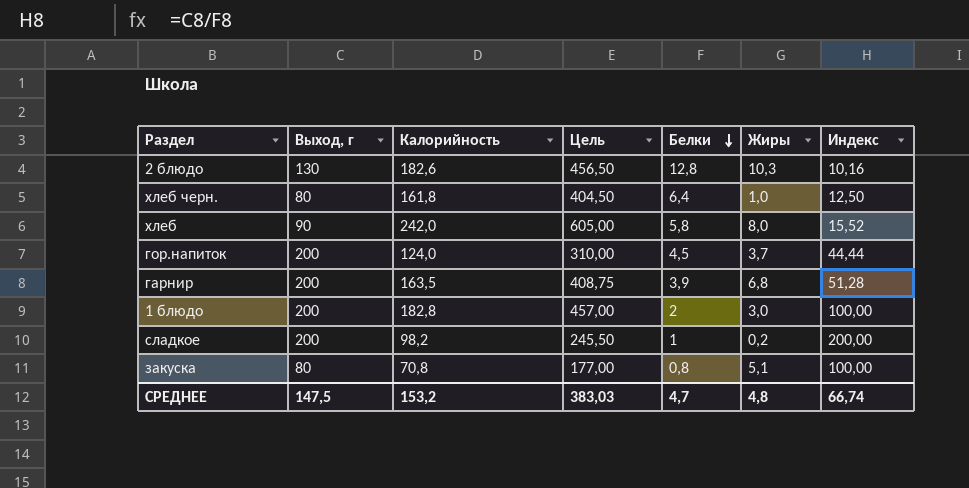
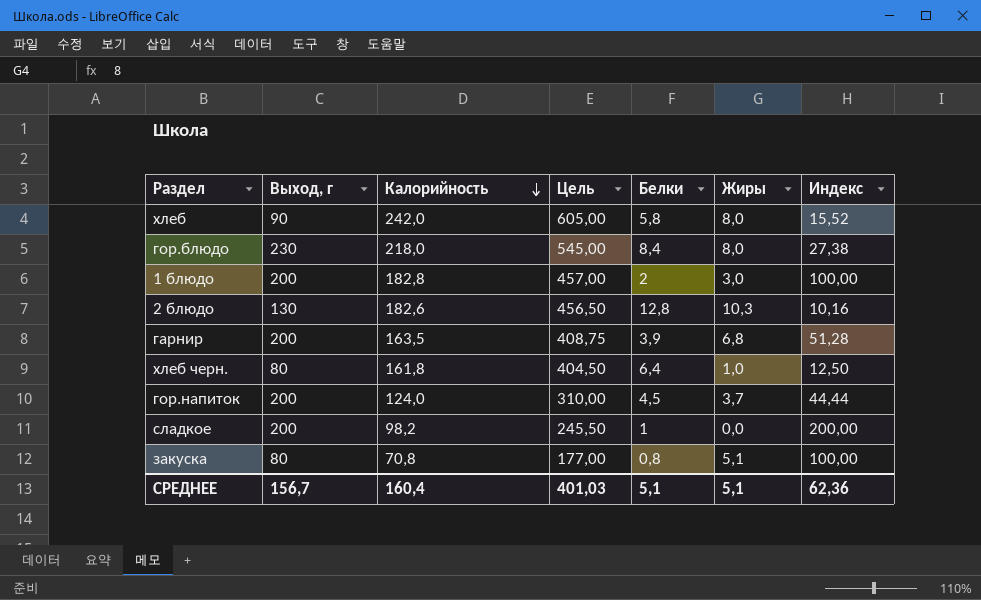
row order: Белки descending -> Калорийность descending
row гор.блюдо: none -> 230 | 218,0 | 545,00 | 8,4 | 8,0 | 27,38
сладкое | Жиры: 0,2 -> 0,0
СРЕДНЕЕ | Выход, г: 147,5 -> 156,7
СРЕДНЕЕ | Калорийность: 153,2 -> 160,4
СРЕДНЕЕ | Цель: 383,03 -> 401,03
СРЕДНЕЕ | Белки: 4,7 -> 5,1
СРЕДНЕЕ | Жиры: 4,8 -> 5,1
СРЕДНЕЕ | Индекс: 66,74 -> 62,36

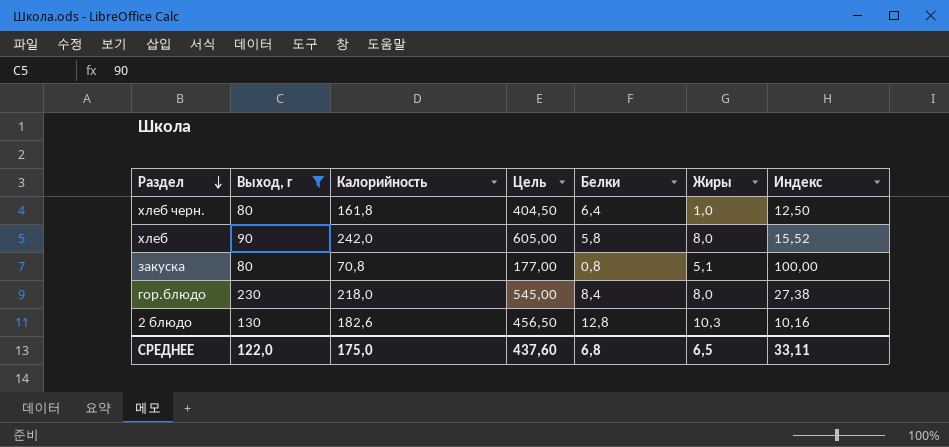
filter: none -> Выход, г != 200
row order: Калорийность descending -> Раздел descending
СРЕДНЕЕ | Выход, г: 156,7 -> 122,0
СРЕДНЕЕ | Калорийность: 160,4 -> 175,0
СРЕДНЕЕ | Цель: 401,03 -> 437,60
СРЕДНЕЕ | Белки: 5,1 -> 6,8
СРЕДНЕЕ | Жиры: 5,1 -> 6,5
СРЕДНЕЕ | Индекс: 62,36 -> 33,11

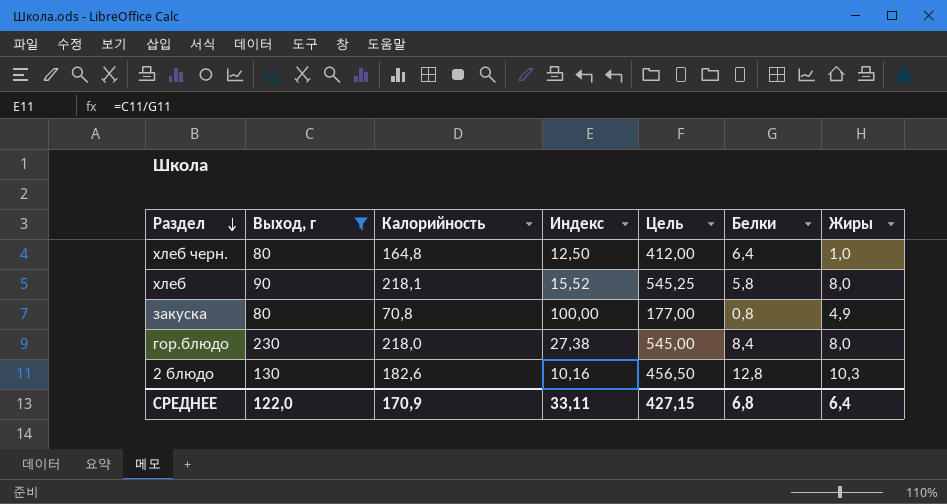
column Индекс | position: 7 -> 4
хлеб черн. | Калорийность: 161,8 -> 164,8
хлеб черн. | Цель: 404,50 -> 412,00
хлеб | Калорийность: 242,0 -> 218,1
хлеб | Цель: 605,00 -> 545,25
закуска | Жиры: 5,1 -> 4,9
СРЕДНЕЕ | Калорийность: 175,0 -> 170,9
СРЕДНЕЕ | Цель: 437,60 -> 427,15
СРЕДНЕЕ | Жиры: 6,5 -> 6,4

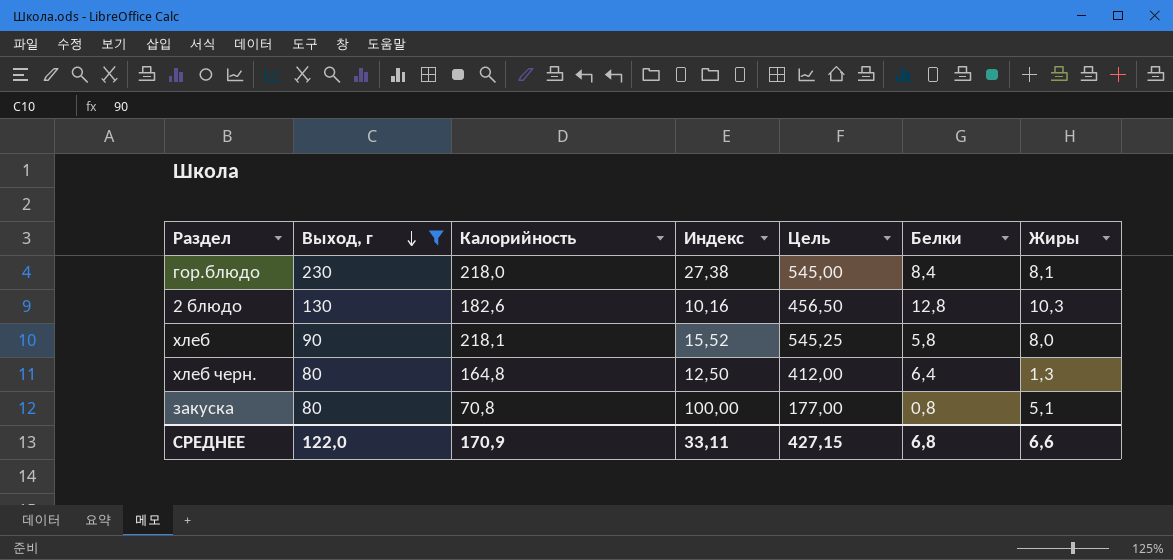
row order: Раздел descending -> Выход, г descending
гор.блюдо | Жиры: 8,0 -> 8,1
хлеб черн. | Жиры: 1,0 -> 1,3
закуска | Жиры: 4,9 -> 5,1
СРЕДНЕЕ | Жиры: 6,4 -> 6,6

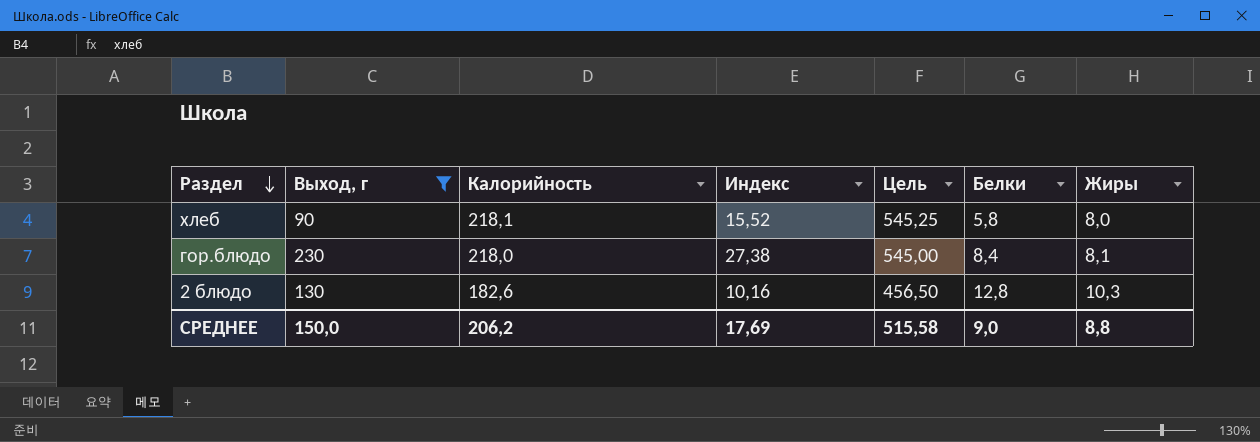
row order: Выход, г descending -> Раздел descending
row хлеб черн.: 80 | 164,8 | 12,50 | 412,00 | 6,4 | 1,3 -> none
row закуска: 80 | 70,8 | 100,00 | 177,00 | 0,8 | 5,1 -> none
СРЕДНЕЕ | Выход, г: 122,0 -> 150,0
СРЕДНЕЕ | Калорийность: 170,9 -> 206,2
СРЕДНЕЕ | Индекс: 33,11 -> 17,69
СРЕДНЕЕ | Цель: 427,15 -> 515,58
СРЕДНЕЕ | Белки: 6,8 -> 9,0
СРЕДНЕЕ | Жиры: 6,6 -> 8,8

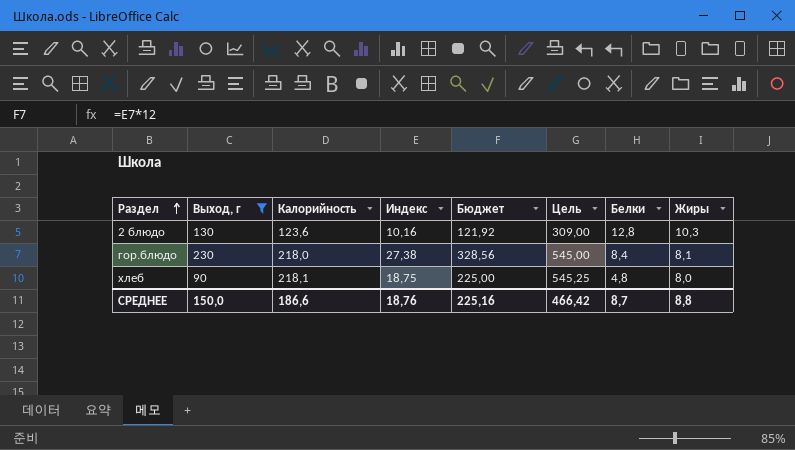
row order: Раздел descending -> Раздел ascending
column Бюджет | formula: none -> [Индекс] * 12
2 блюдо | Калорийность: 182,6 -> 123,6
2 блюдо | Цель: 456,50 -> 309,00
хлеб | Индекс: 15,52 -> 18,75
хлеб | Белки: 5,8 -> 4,8
СРЕДНЕЕ | Калорийность: 206,2 -> 186,6
СРЕДНЕЕ | Индекс: 17,69 -> 18,76
СРЕДНЕЕ | Цель: 515,58 -> 466,42
СРЕДНЕЕ | Белки: 9,0 -> 8,7

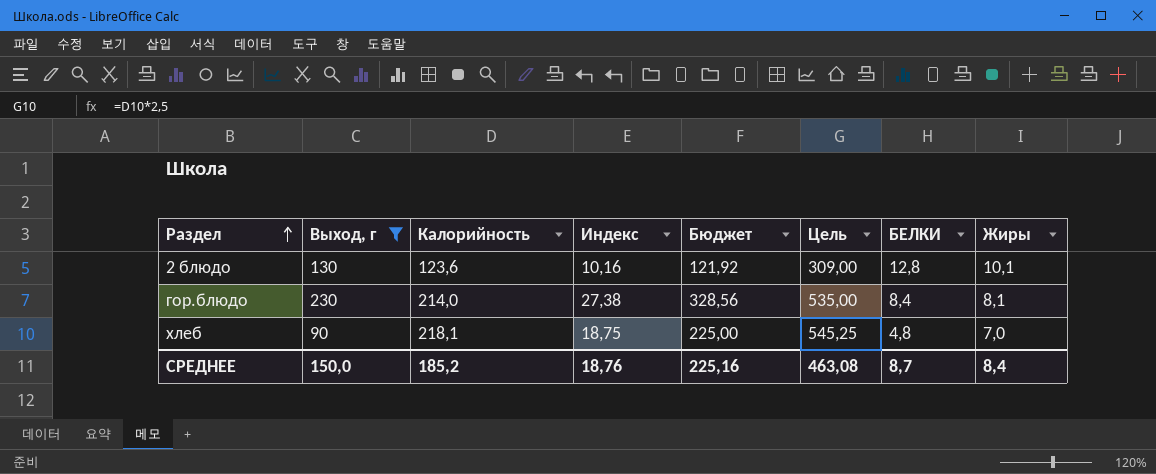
column name: Белки -> БЕЛКИ
2 блюдо | Жиры: 10,3 -> 10,1
гор.блюдо | Калорийность: 218,0 -> 214,0
гор.блюдо | Цель: 545,00 -> 535,00
хлеб | Жиры: 8,0 -> 7,0
СРЕДНЕЕ | Калорийность: 186,6 -> 185,2
СРЕДНЕЕ | Цель: 466,42 -> 463,08
СРЕДНЕЕ | Жиры: 8,8 -> 8,4

